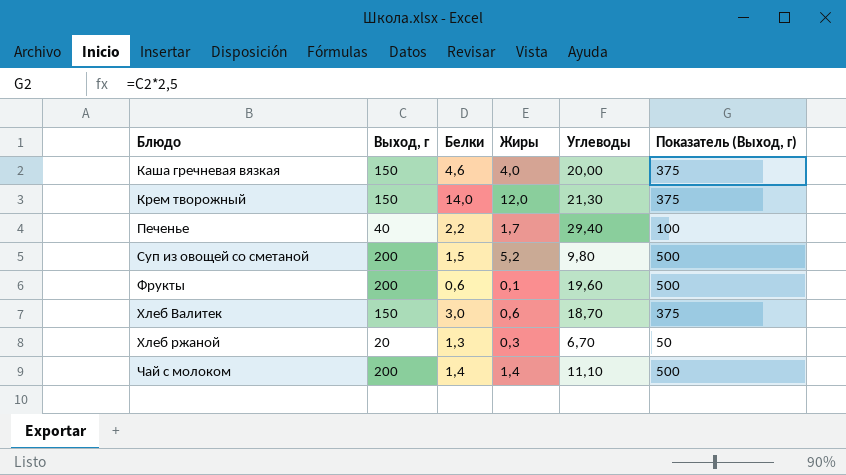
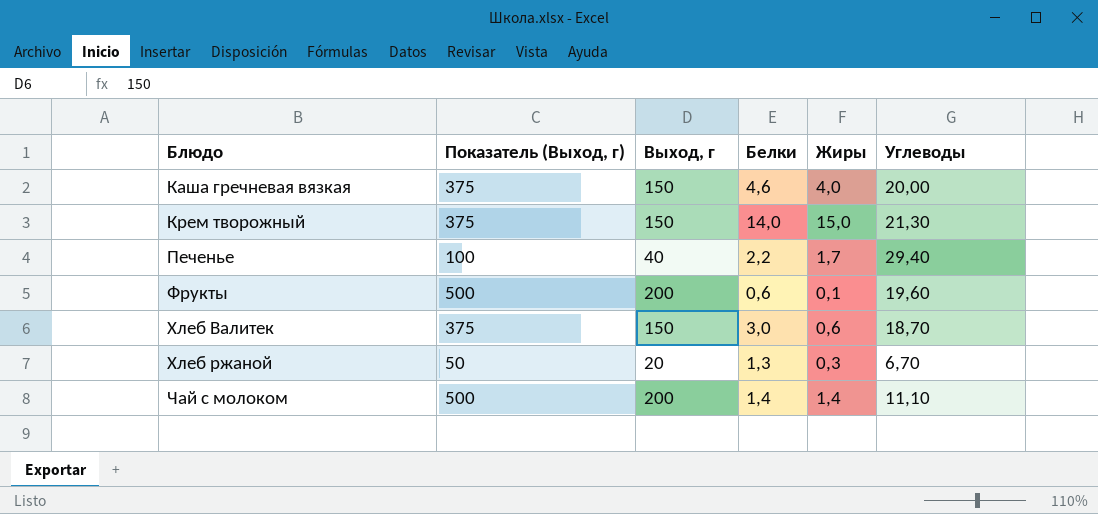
column Показатель (Выход, г) | position: 6 -> 2
row Суп из овощей со сметаной: 200 | 1,5 | 5,2 | 9,80 | 500 -> none
Крем творожный | Жиры: 12,0 -> 15,0

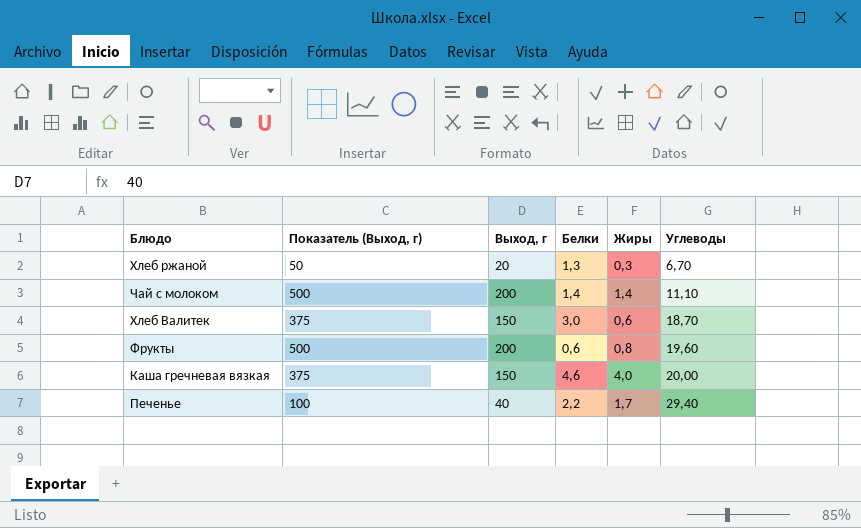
row order: Блюдо ascending -> Углеводы ascending
row Крем творожный: 375 | 150 | 14,0 | 15,0 | 21,30 -> none
Фрукты | Жиры: 0,1 -> 0,8

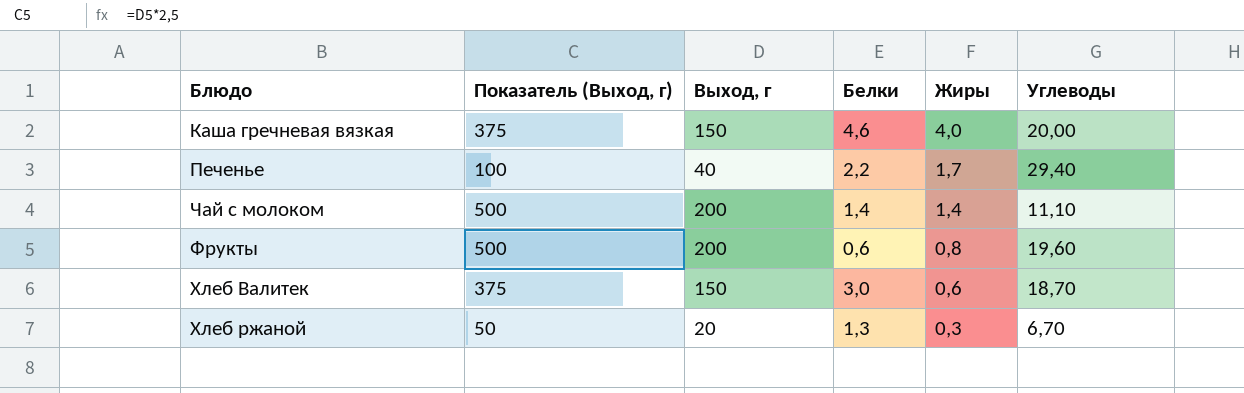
row order: Углеводы ascending -> Жиры descending

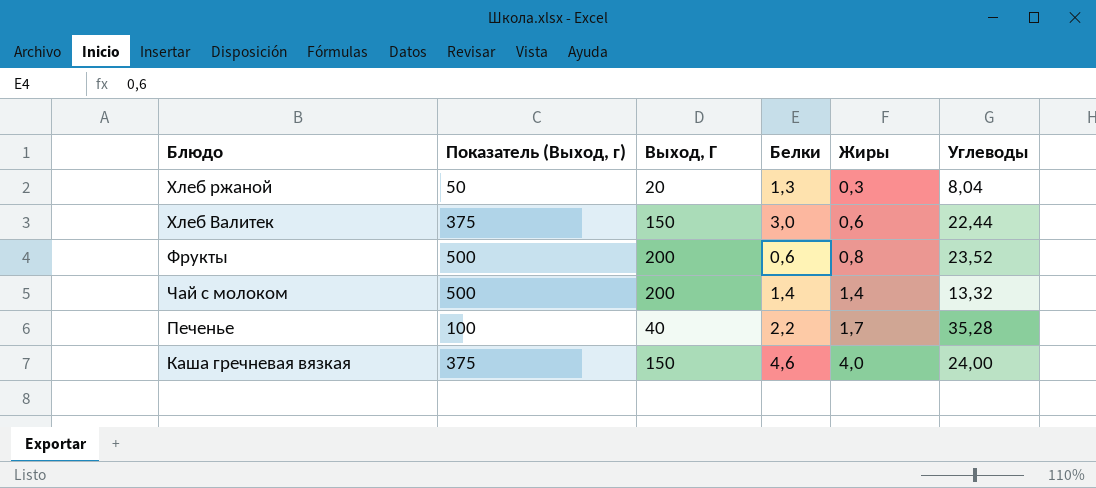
row order: Жиры descending -> Жиры ascending
column name: Выход, г -> Выход, Г
Хлеб ржаной | Углеводы: 6,70 -> 8,04
Хлеб Валитек | Углеводы: 18,70 -> 22,44
Фрукты | Углеводы: 19,60 -> 23,52
Чай с молоком | Углеводы: 11,10 -> 13,32
Печенье | Углеводы: 29,40 -> 35,28
Каша гречневая вязкая | Углеводы: 20,00 -> 24,00

